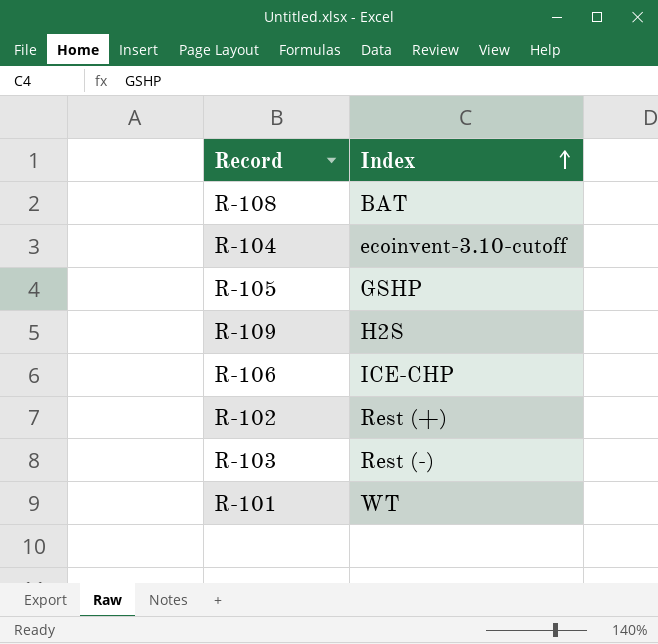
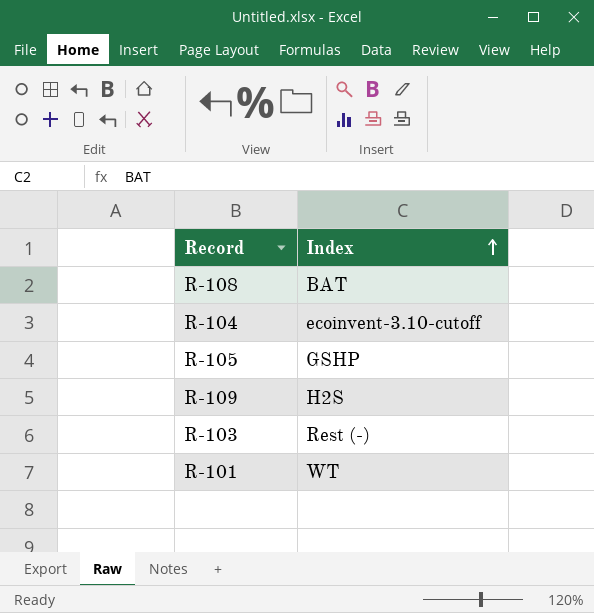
row R-106: ICE-CHP -> none
row R-102: Rest (+) -> none

